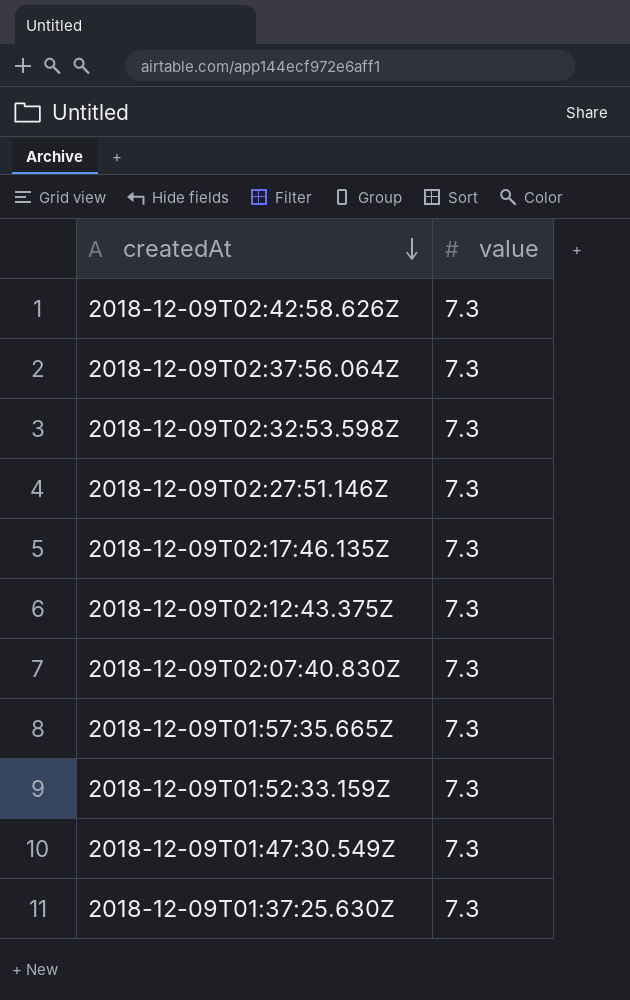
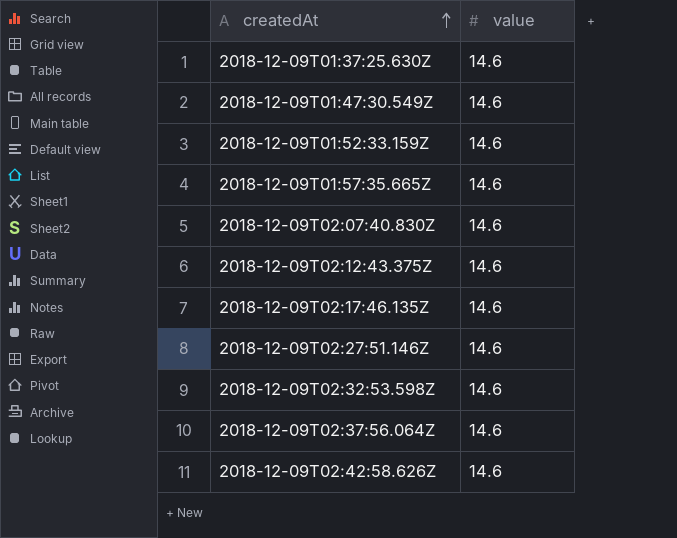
row order: createdAt descending -> createdAt ascending
2018-12-09T01:37:25.630Z | value: 7.3 -> 14.6
2018-12-09T01:47:30.549Z | value: 7.3 -> 14.6
2018-12-09T01:52:33.159Z | value: 7.3 -> 14.6
2018-12-09T01:57:35.665Z | value: 7.3 -> 14.6
2018-12-09T02:07:40.830Z | value: 7.3 -> 14.6
2018-12-09T02:12:43.375Z | value: 7.3 -> 14.6
2018-12-09T02:17:46.135Z | value: 7.3 -> 14.6
2018-12-09T02:27:51.146Z | value: 7.3 -> 14.6
2018-12-09T02:32:53.598Z | value: 7.3 -> 14.6
2018-12-09T02:37:56.064Z | value: 7.3 -> 14.6
2018-12-09T02:42:58.626Z | value: 7.3 -> 14.6

